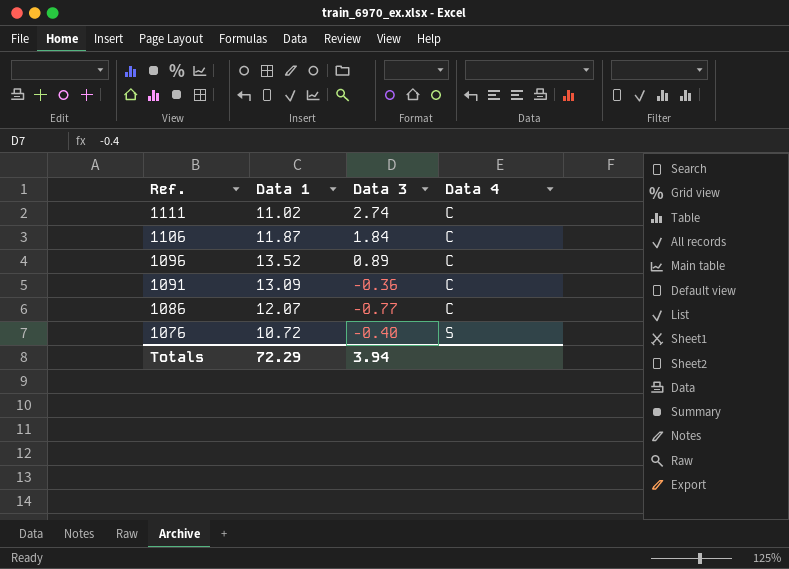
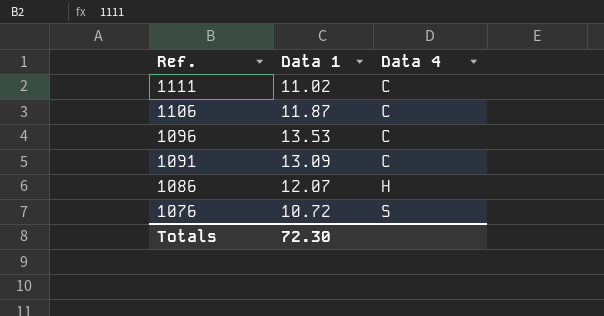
column Data 3 | position: 3 -> none
1096 | Data 1: 13.52 -> 13.53
1086 | Data 4: C -> H
Totals | Data 1: 72.29 -> 72.30

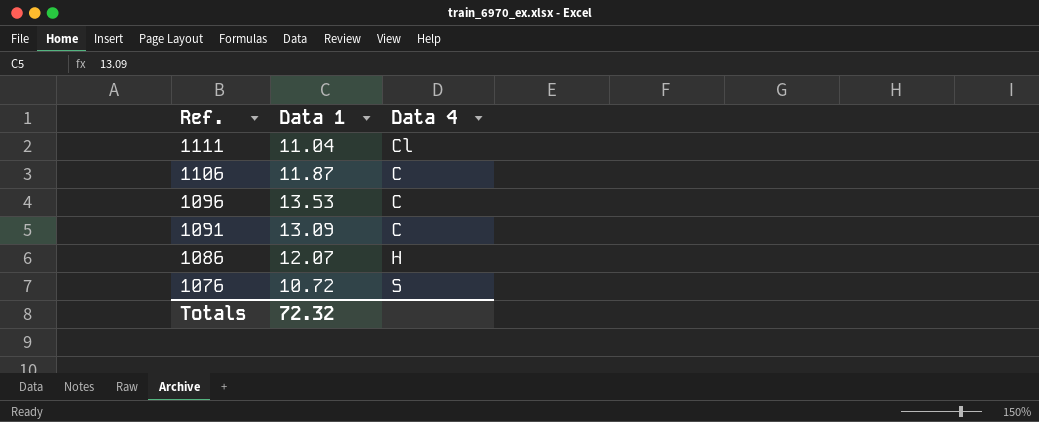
1111 | Data 1: 11.02 -> 11.04
1111 | Data 4: C -> Cl
Totals | Data 1: 72.30 -> 72.32

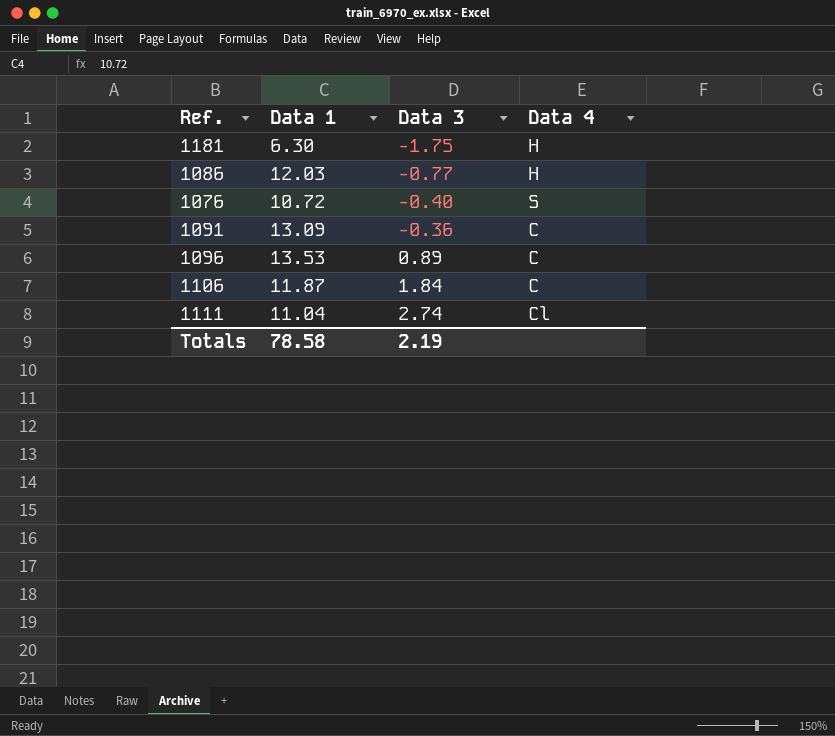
row order: Ref. descending -> Data 3 ascending
column Data 3 | position: none -> 3
row 1181: none -> 6.30 | -1.75 | H
1086 | Data 1: 12.07 -> 12.03
Totals | Data 1: 72.32 -> 78.58

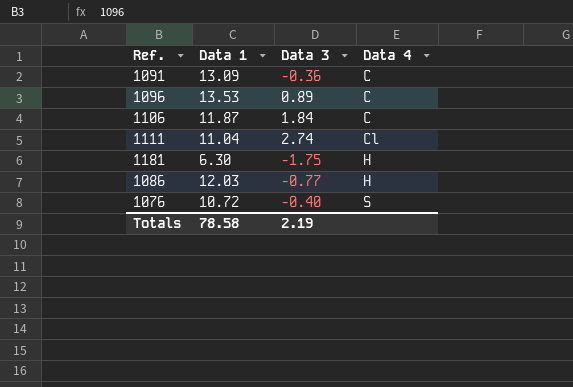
row order: Data 3 ascending -> Data 4 ascending

